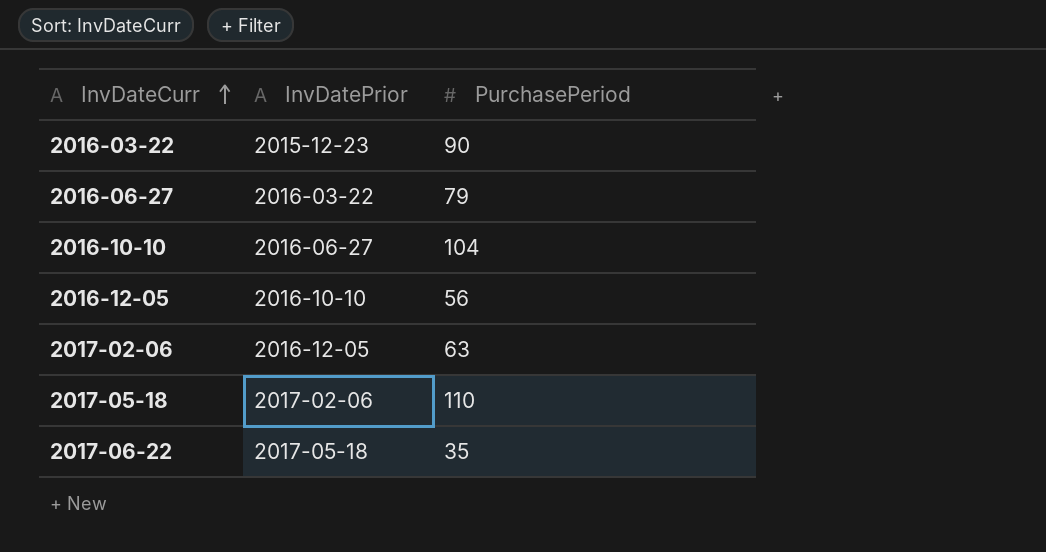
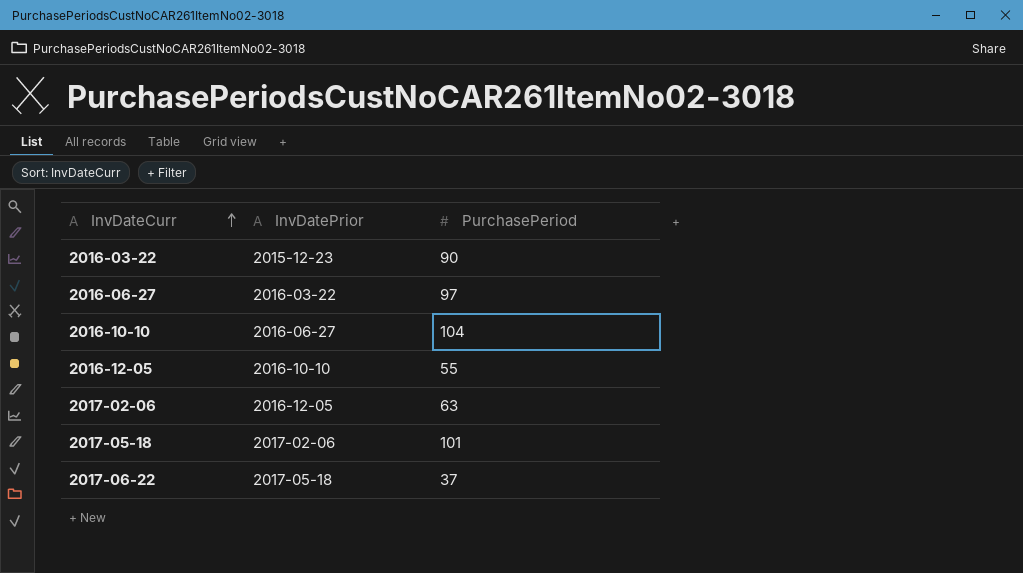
2016-06-27 | PurchasePeriod: 79 -> 97
2016-12-05 | PurchasePeriod: 56 -> 55
2017-05-18 | PurchasePeriod: 110 -> 101
2017-06-22 | PurchasePeriod: 35 -> 37

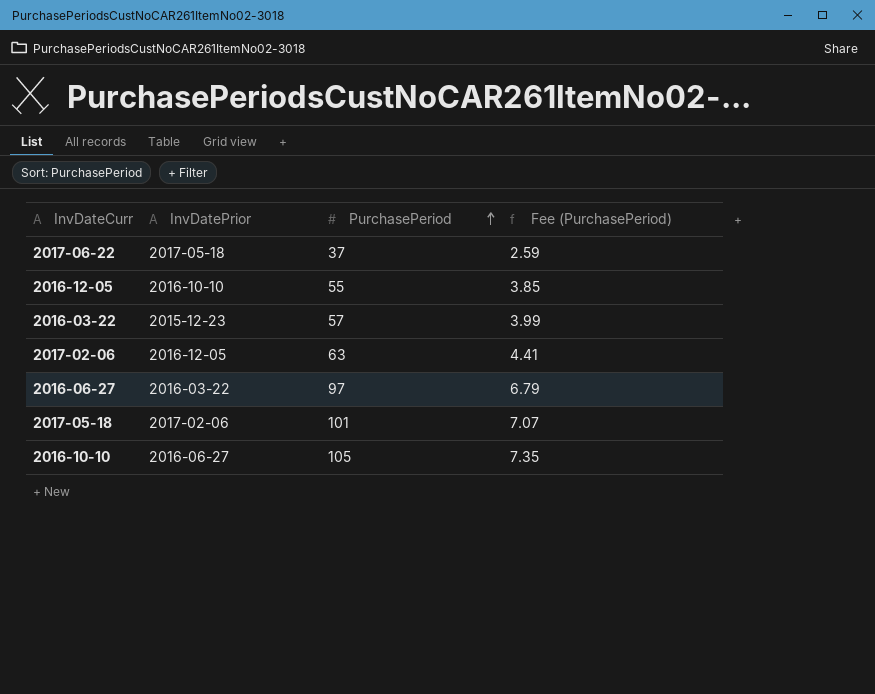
row order: InvDateCurr ascending -> PurchasePeriod ascending
column Fee (PurchasePeriod) | formula: none -> [PurchasePeriod] * 0.07
2016-03-22 | PurchasePeriod: 90 -> 57
2016-10-10 | PurchasePeriod: 104 -> 105

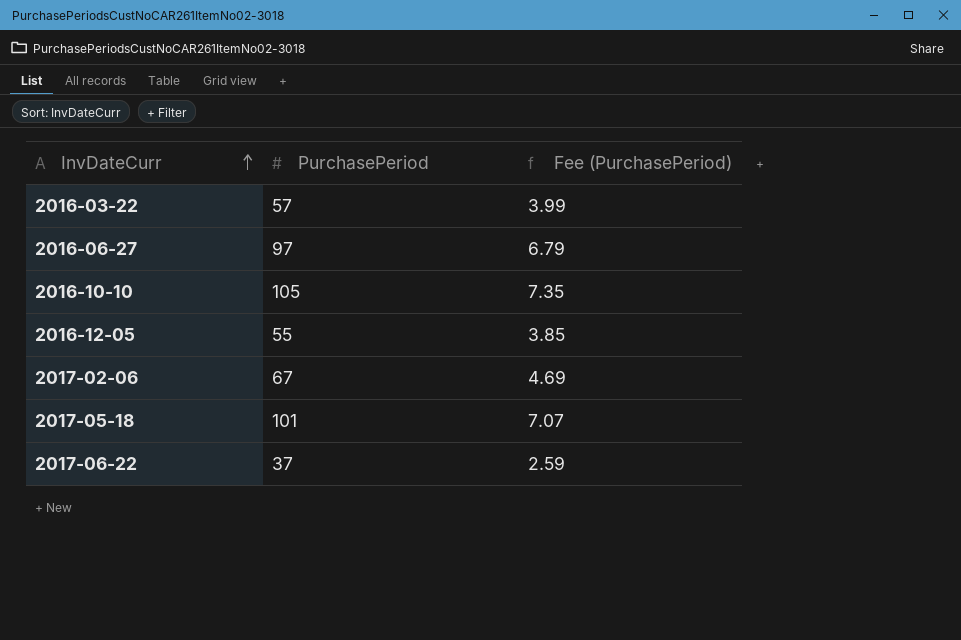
row order: PurchasePeriod ascending -> InvDateCurr ascending
column InvDatePrior | position: 2 -> none
2017-02-06 | PurchasePeriod: 63 -> 67
2017-02-06 | Fee (PurchasePeriod): 4.41 -> 4.69

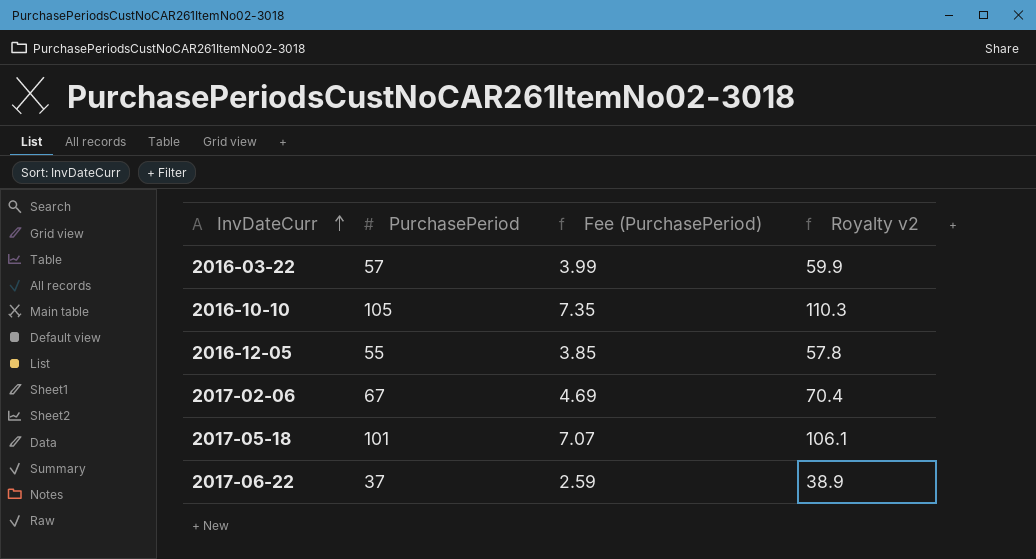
column Royalty v2 | formula: none -> [PurchasePeriod] * 1.05
row 2016-06-27: 97 | 6.79 -> none

